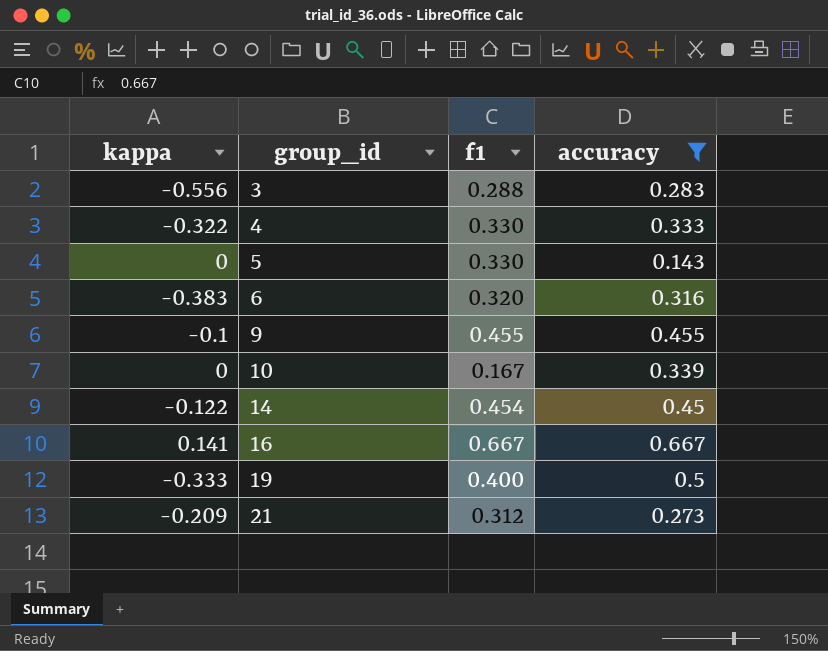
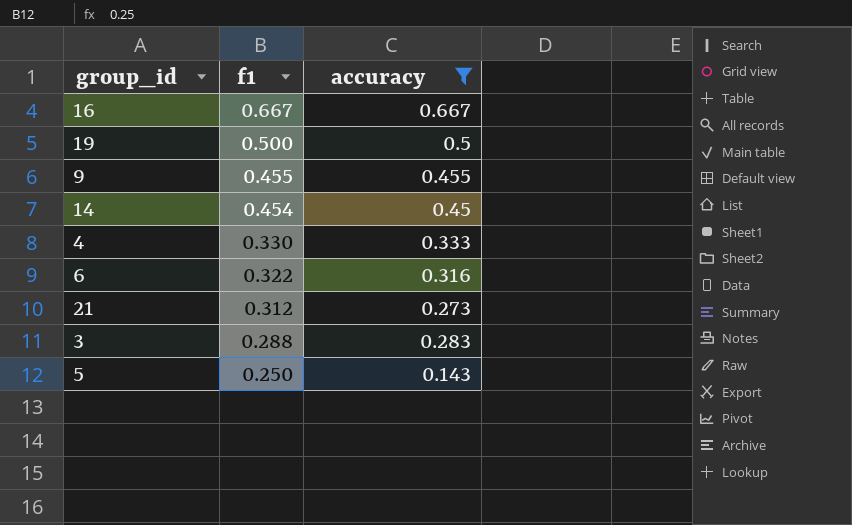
row order: group_id ascending -> f1 descending
column kappa | position: 1 -> none
row 10: 0 | 0.167 | 0.339 -> none
19 | f1: 0.400 -> 0.500
6 | f1: 0.320 -> 0.322
5 | f1: 0.330 -> 0.250

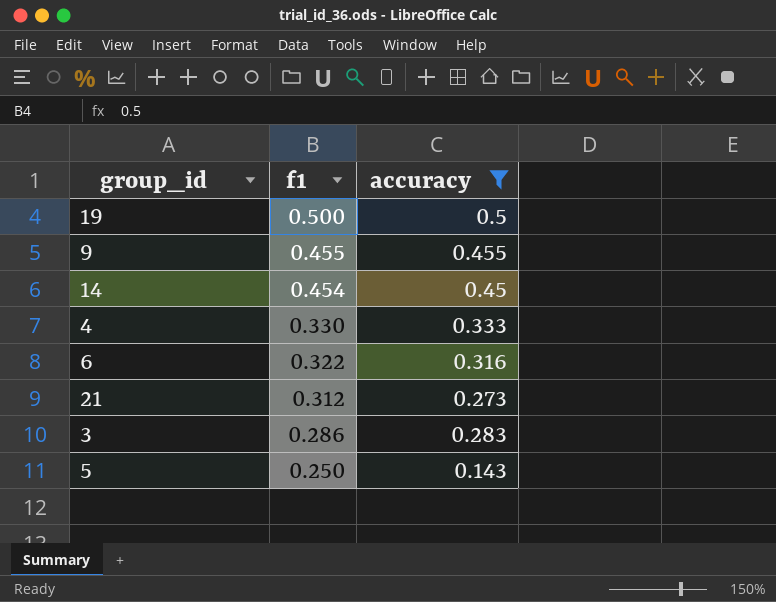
row 16: 0.667 | 0.667 -> none
3 | f1: 0.288 -> 0.286

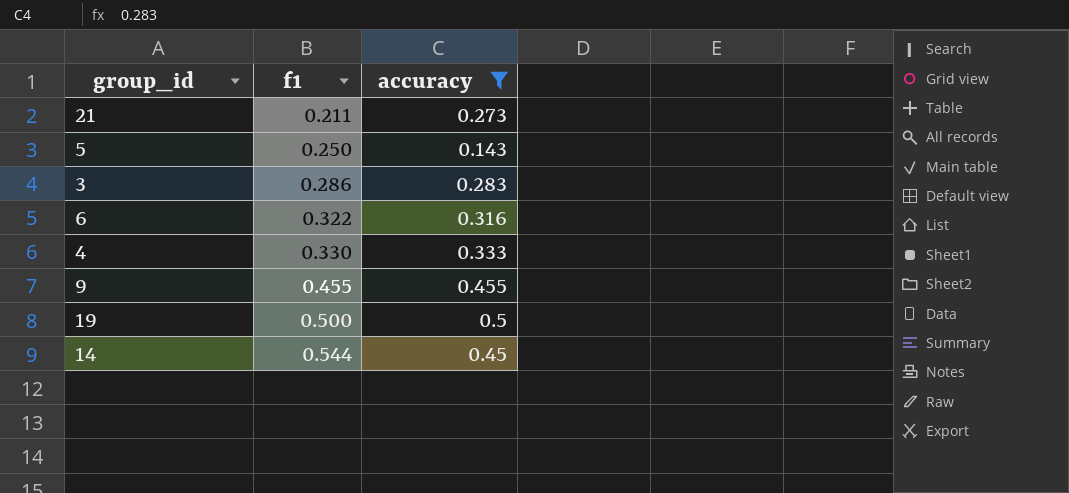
row order: f1 descending -> f1 ascending
21 | f1: 0.312 -> 0.211
14 | f1: 0.454 -> 0.544

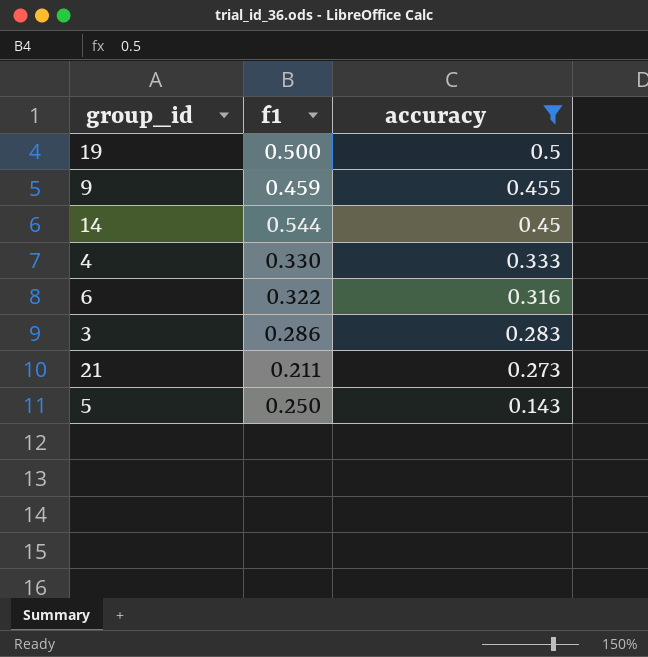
row order: f1 ascending -> accuracy descending
9 | f1: 0.455 -> 0.459

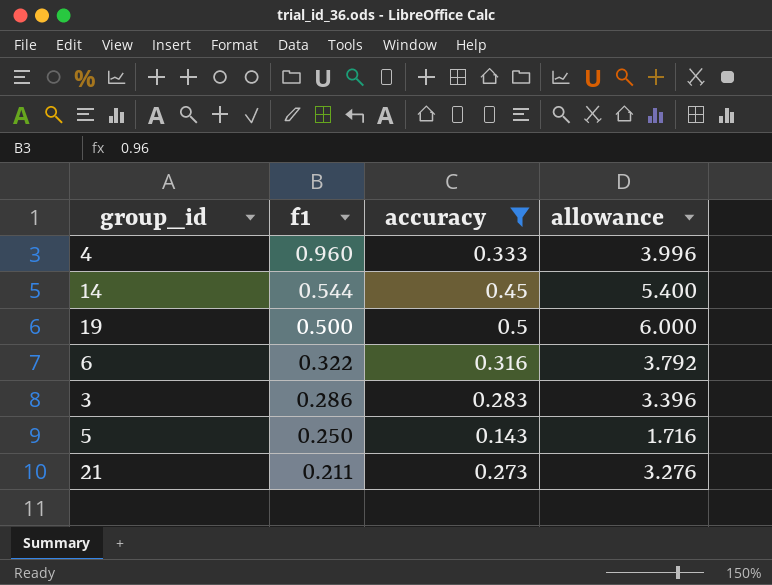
row order: accuracy descending -> f1 descending
column allowance | formula: none -> [accuracy] * 12
row 9: 0.459 | 0.455 -> none
4 | f1: 0.330 -> 0.960

